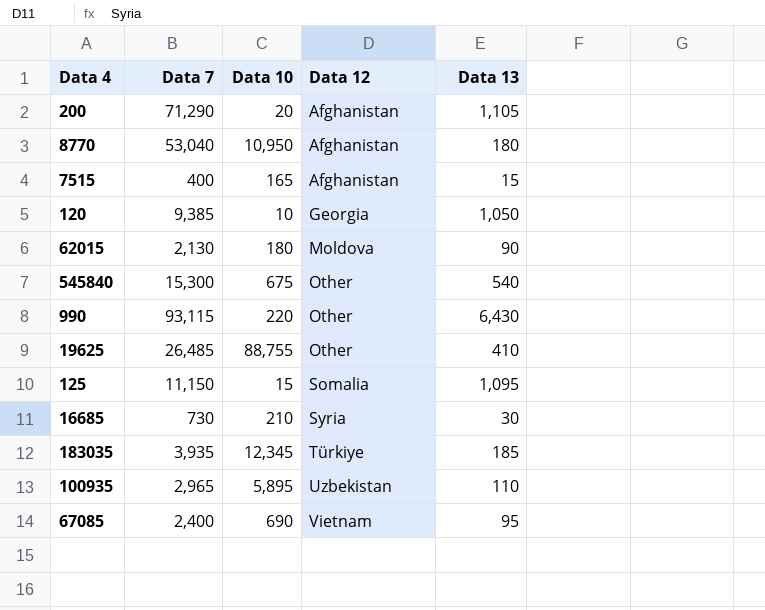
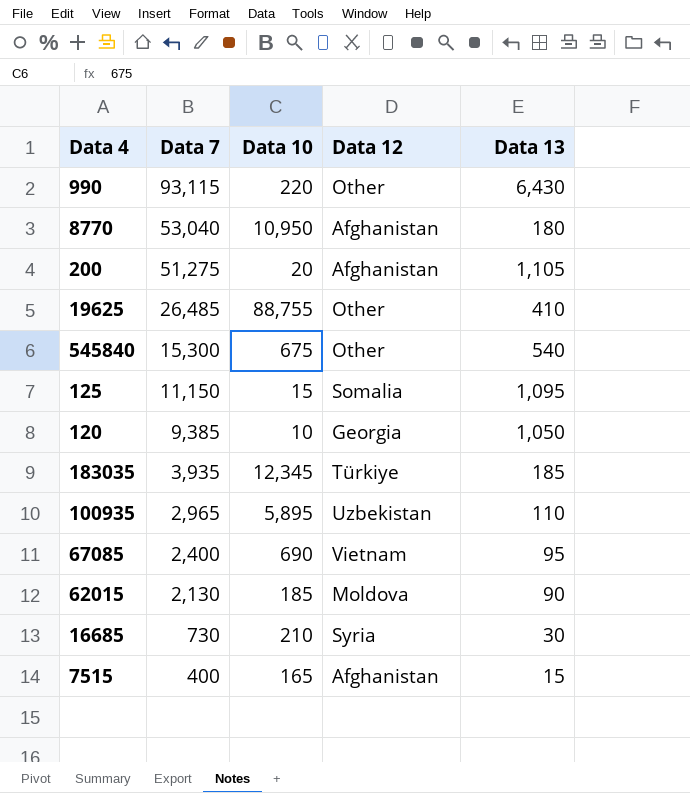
row order: Data 12 ascending -> Data 7 descending
200 | Data 7: 71,290 -> 51,275
62015 | Data 10: 180 -> 185

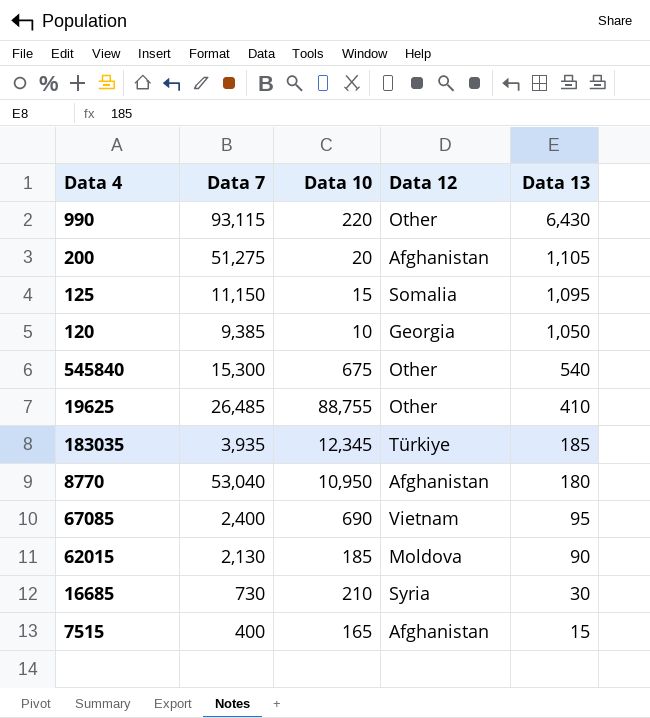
row order: Data 7 descending -> Data 13 descending
row 100935: 2,965 | 5,895 | Uzbekistan | 110 -> none

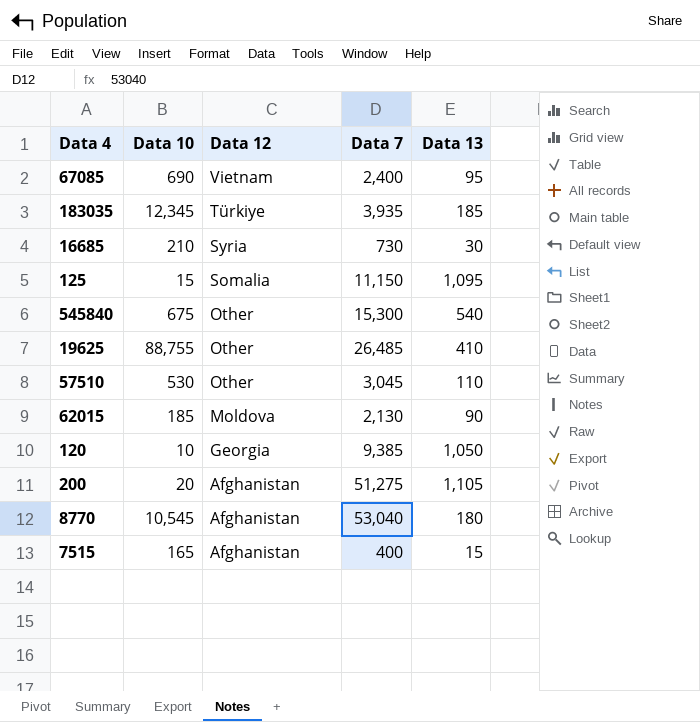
row order: Data 13 descending -> Data 12 descending
column Data 7 | position: 2 -> 4
row 990: 93,115 | 220 | Other | 6,430 -> none
row 57510: none -> 530 | Other | 3,045 | 110
8770 | Data 10: 10,950 -> 10,545

